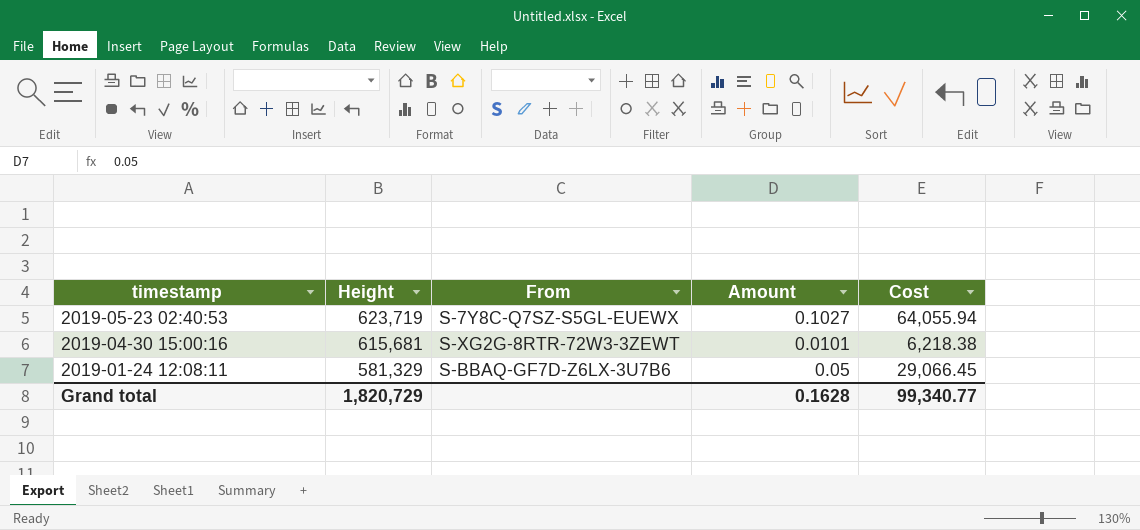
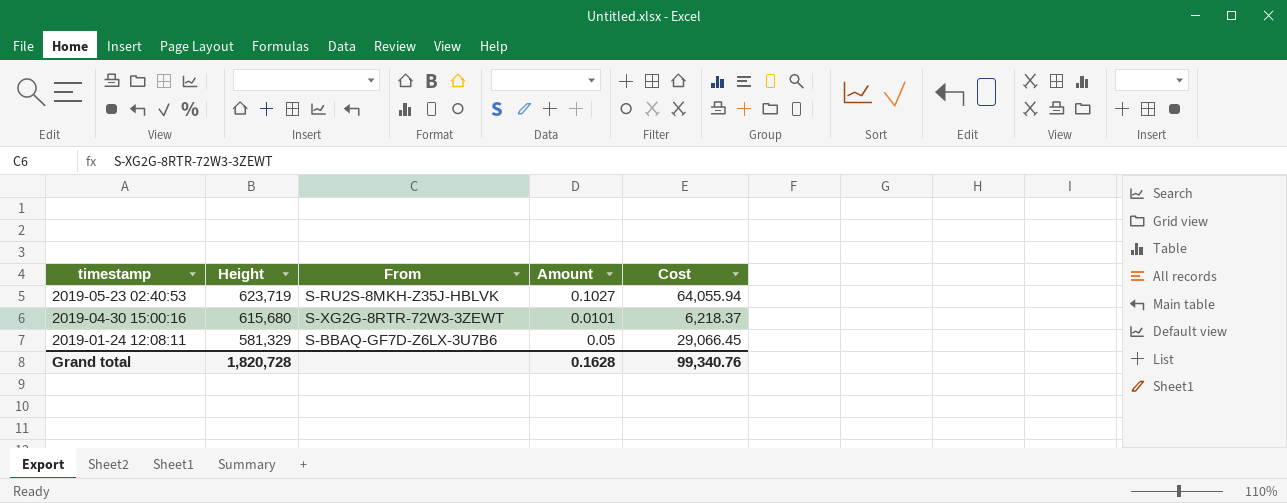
2019-05-23 02:40:53 | From: S-7Y8C-Q7SZ-S5GL-EUEWX -> S-RU2S-8MKH-Z35J-HBLVK
2019-04-30 15:00:16 | Height: 615,681 -> 615,680
2019-04-30 15:00:16 | Cost: 6,218.38 -> 6,218.37
Grand total | Height: 1,820,729 -> 1,820,728
Grand total | Cost: 99,340.77 -> 99,340.76

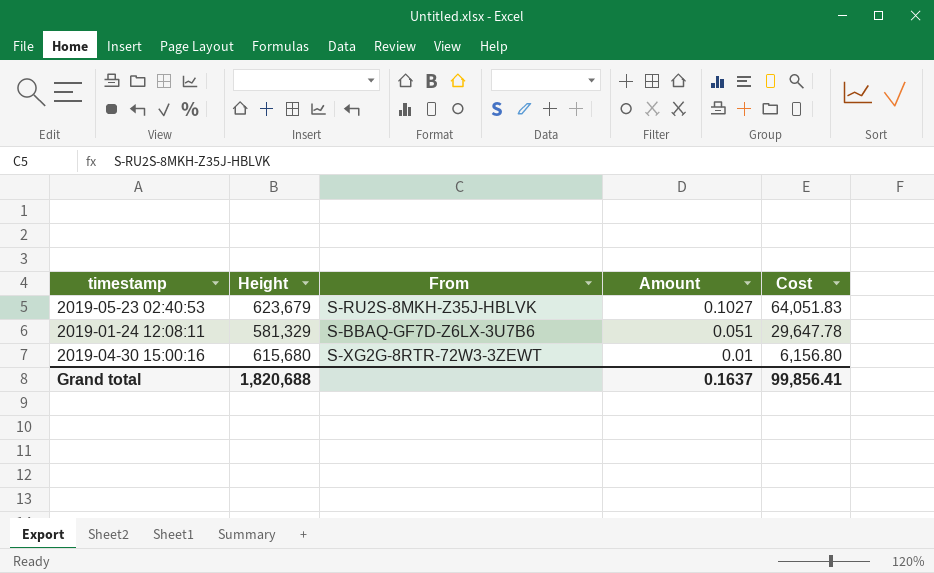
row order: timestamp descending -> Amount descending
2019-05-23 02:40:53 | Height: 623,719 -> 623,679
2019-05-23 02:40:53 | Cost: 64,055.94 -> 64,051.83
2019-01-24 12:08:11 | Amount: 0.05 -> 0.051
2019-01-24 12:08:11 | Cost: 29,066.45 -> 29,647.78
2019-04-30 15:00:16 | Amount: 0.0101 -> 0.01
2019-04-30 15:00:16 | Cost: 6,218.37 -> 6,156.80
Grand total | Height: 1,820,728 -> 1,820,688
Grand total | Amount: 0.1628 -> 0.1637
Grand total | Cost: 99,340.76 -> 99,856.41

